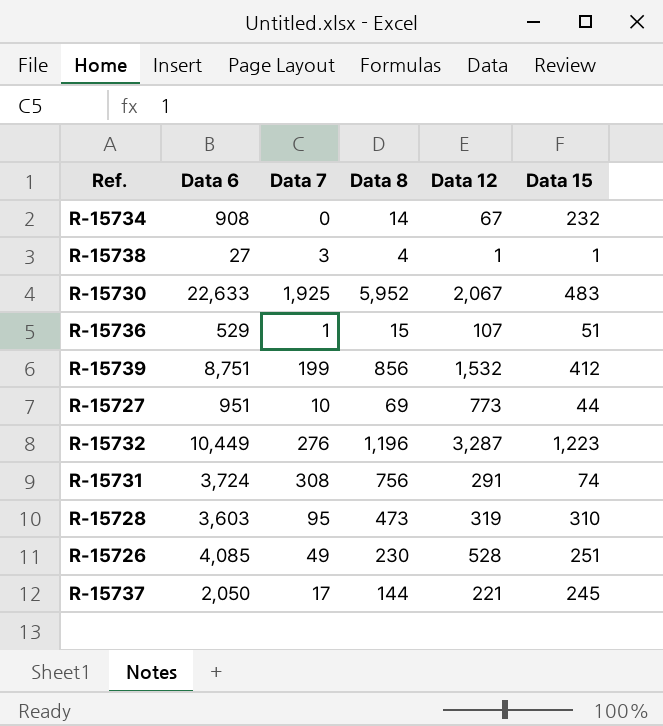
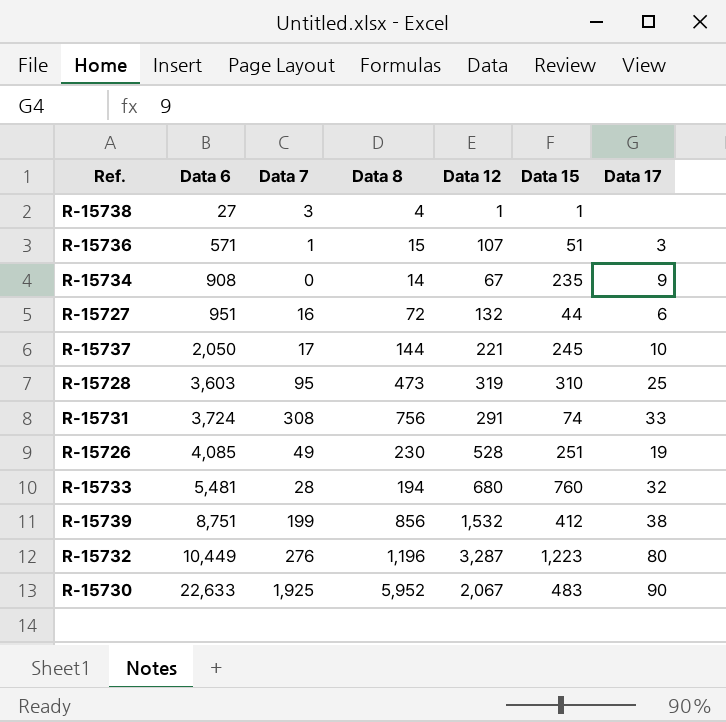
row order: none -> Data 6 ascending
column Data 17 | position: none -> 7
R-15736 | Data 6: 529 -> 571
R-15734 | Data 15: 232 -> 235
R-15727 | Data 7: 10 -> 16
R-15727 | Data 8: 69 -> 72
R-15727 | Data 12: 773 -> 132
row R-15733: none -> 5,481 | 28 | 194 | 680 | 760 | 32

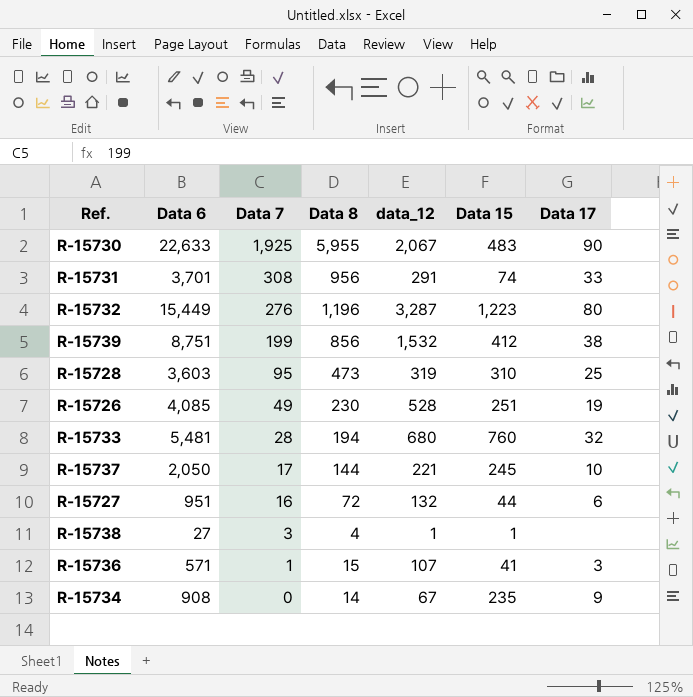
row order: Data 6 ascending -> Data 7 descending
column name: Data 12 -> data_12
R-15730 | Data 8: 5,952 -> 5,955
R-15731 | Data 6: 3,724 -> 3,701
R-15731 | Data 8: 756 -> 956
R-15732 | Data 6: 10,449 -> 15,449
R-15736 | Data 15: 51 -> 41

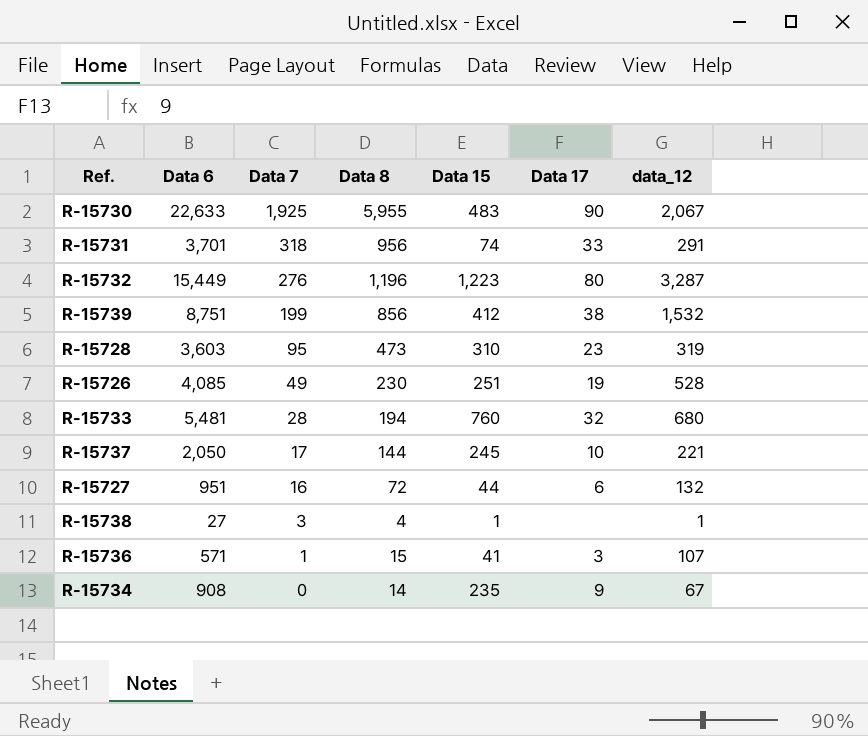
column data_12 | position: 5 -> 7
R-15731 | Data 7: 308 -> 318
R-15728 | Data 17: 25 -> 23

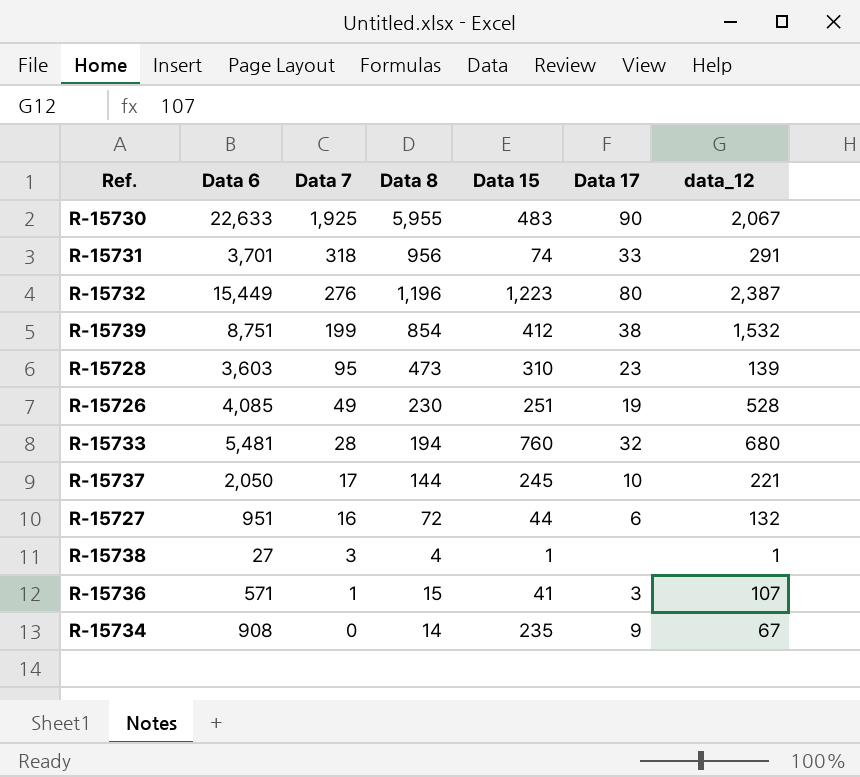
R-15732 | data_12: 3,287 -> 2,387
R-15739 | Data 8: 856 -> 854
R-15728 | data_12: 319 -> 139

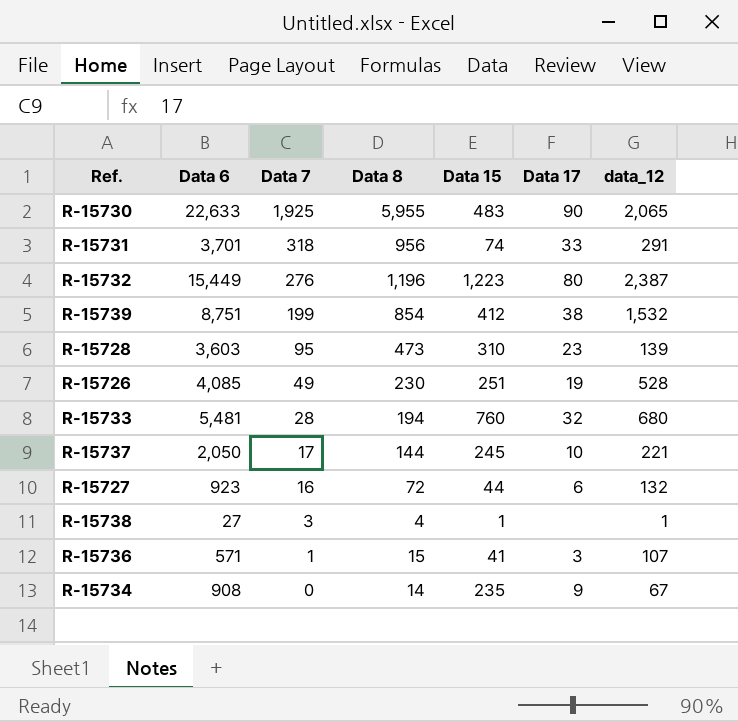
R-15730 | data_12: 2,067 -> 2,065
R-15727 | Data 6: 951 -> 923

